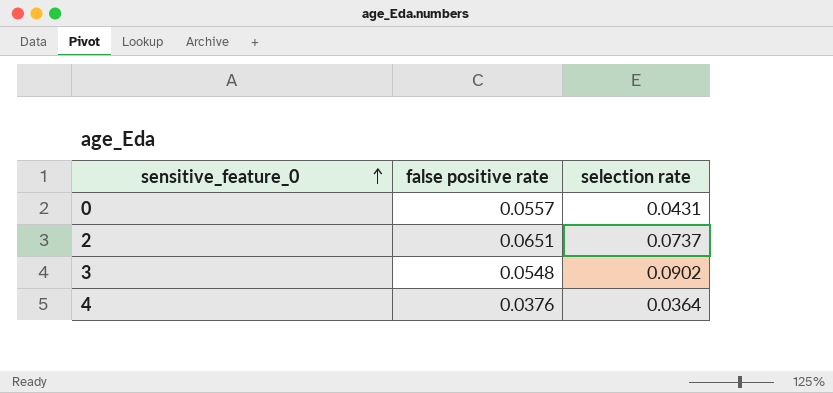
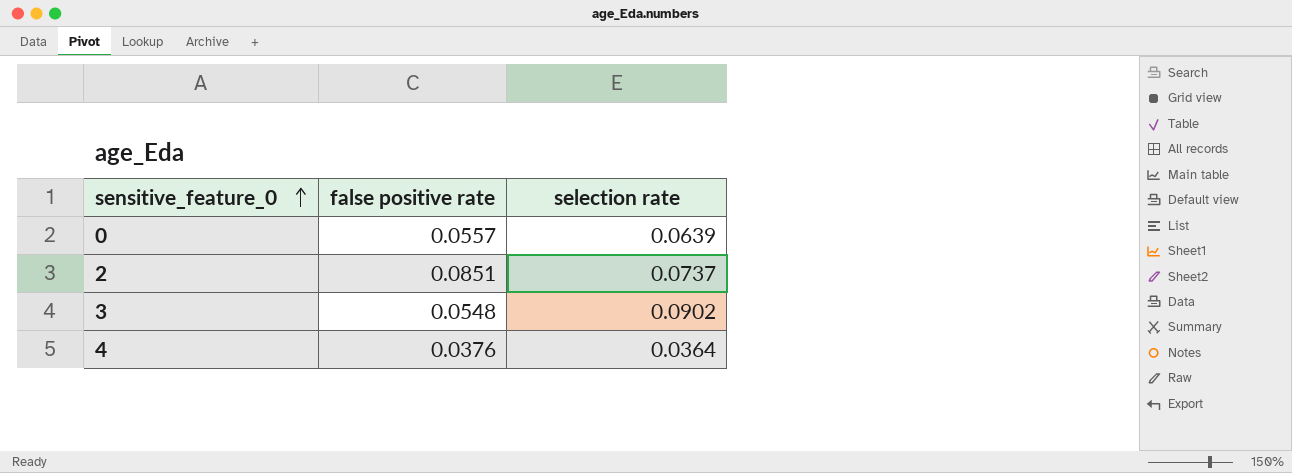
0 | selection rate: 0.0431 -> 0.0639
2 | false positive rate: 0.0651 -> 0.0851

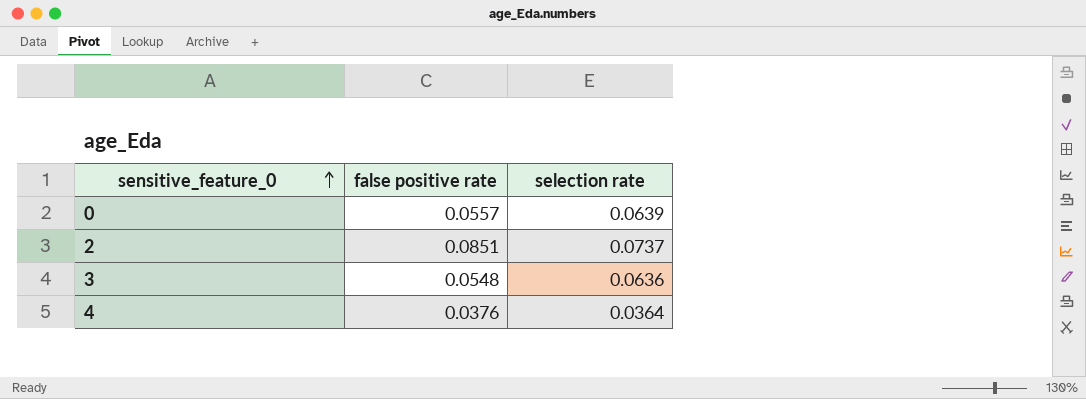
3 | selection rate: 0.0902 -> 0.0636

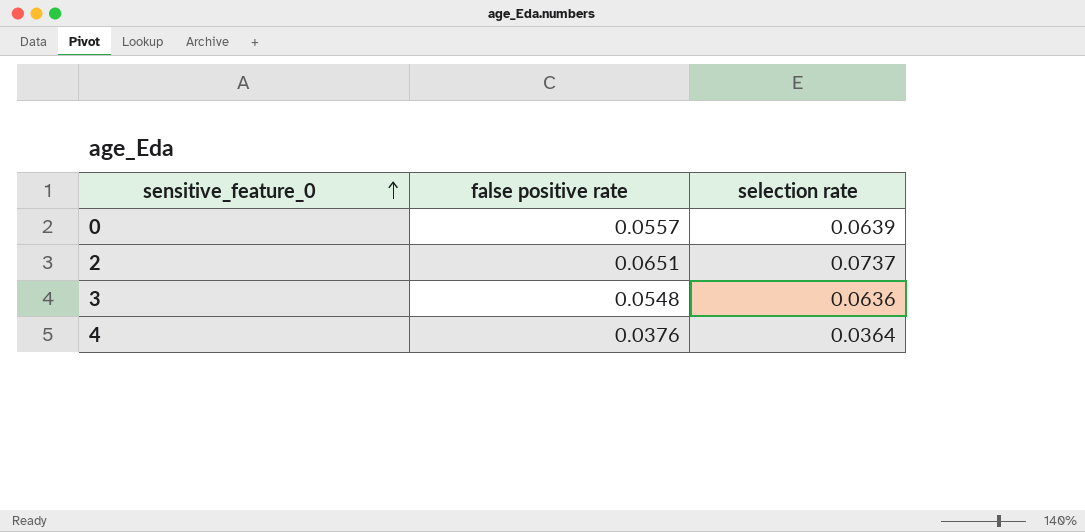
2 | false positive rate: 0.0851 -> 0.0651

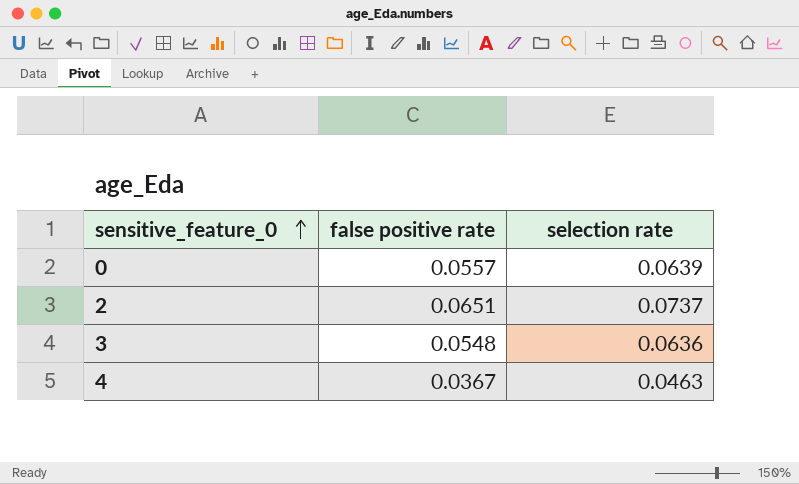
4 | false positive rate: 0.0376 -> 0.0367
4 | selection rate: 0.0364 -> 0.0463

